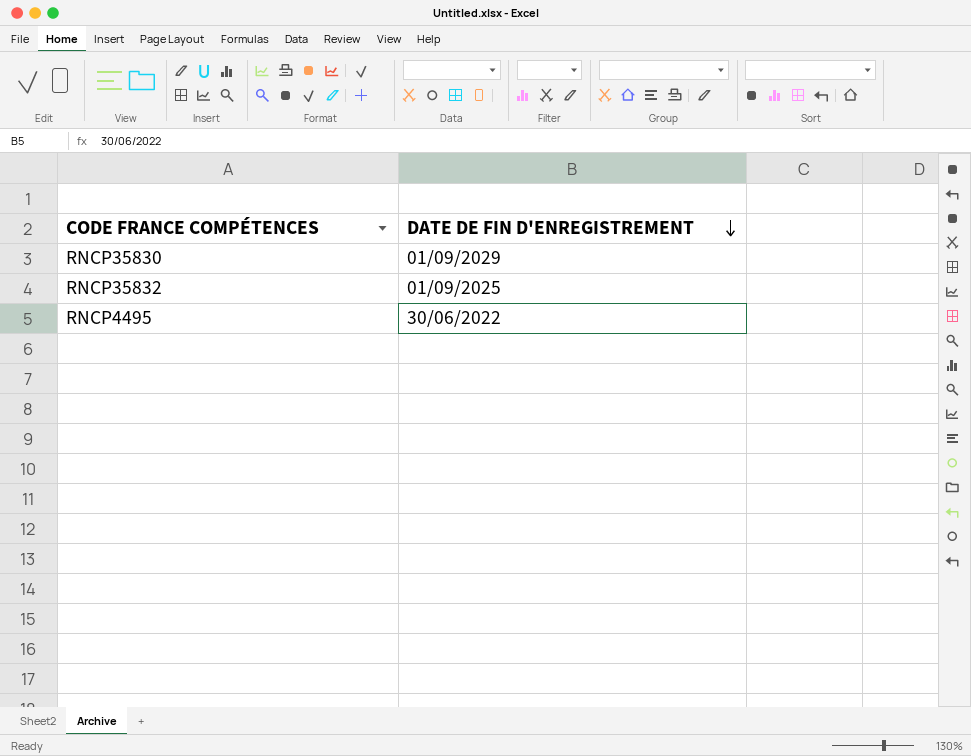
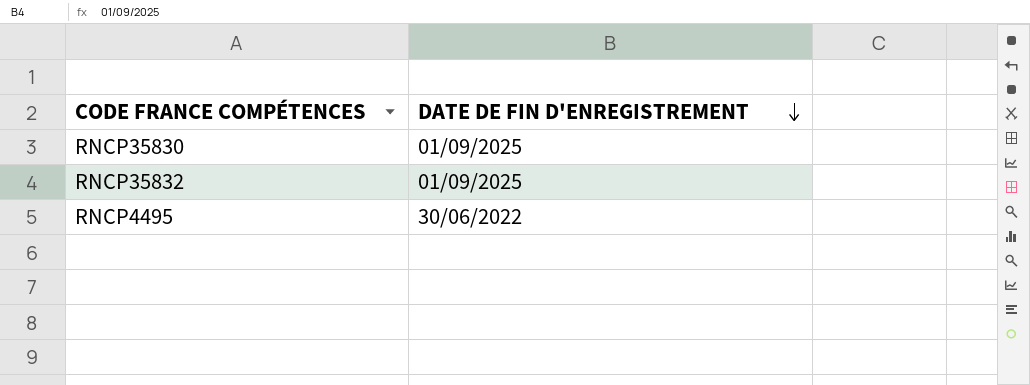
RNCP35830 | DATE DE FIN D'ENREGISTREMENT: 01/09/2029 -> 01/09/2025

